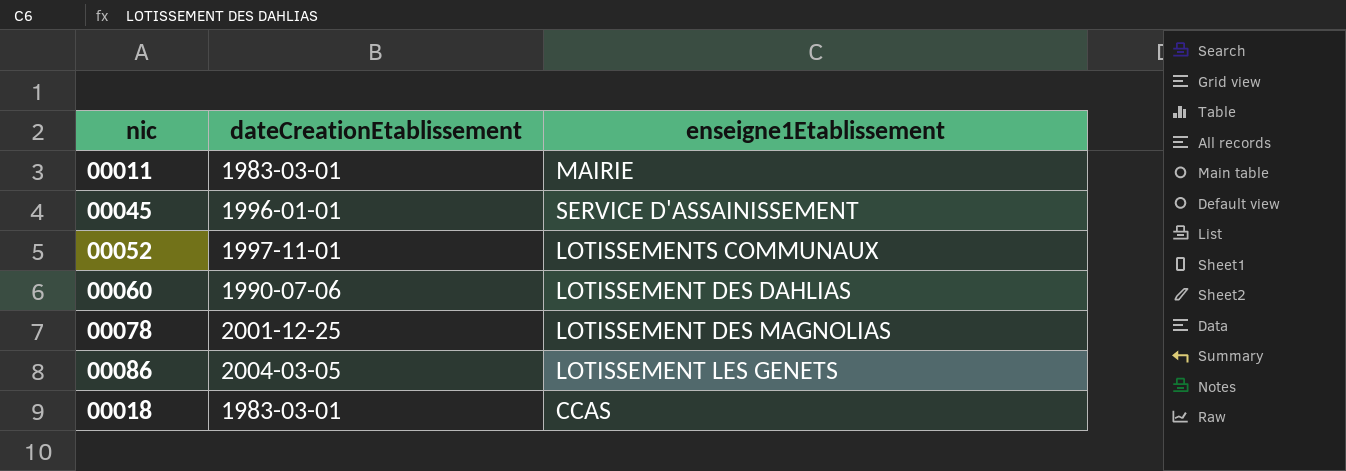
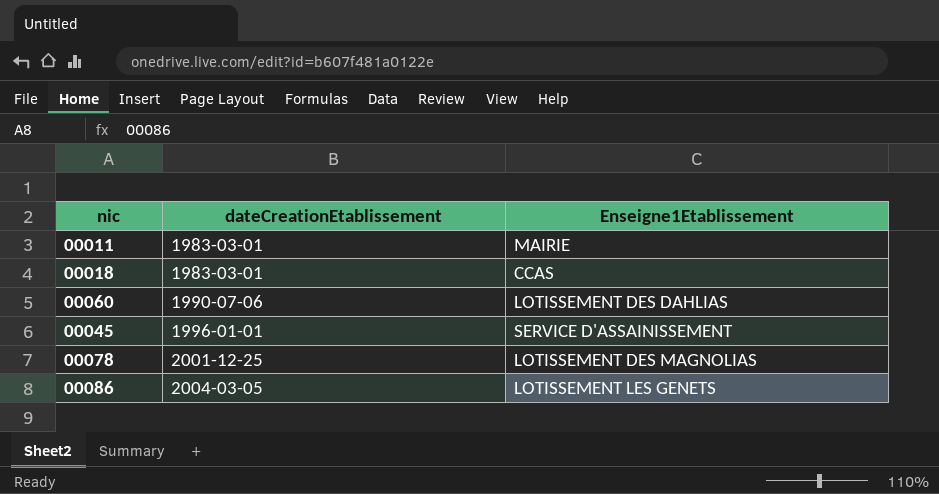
row order: none -> dateCreationEtablissement ascending
column name: enseigne1Etablissement -> Enseigne1Etablissement
row 00052: 1997-11-01 | LOTISSEMENTS COMMUNAUX -> none

